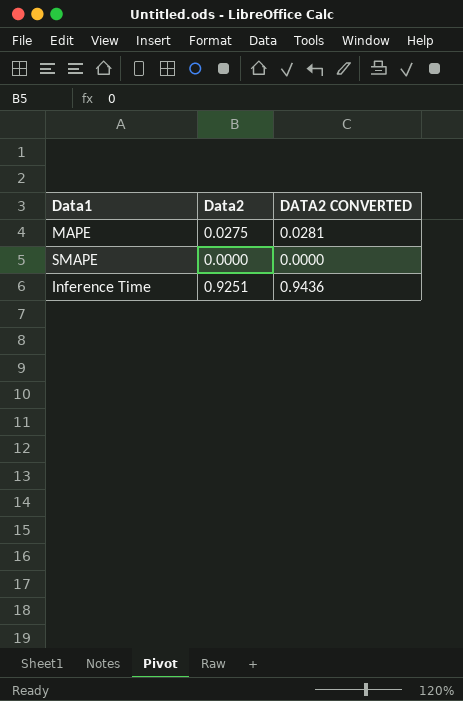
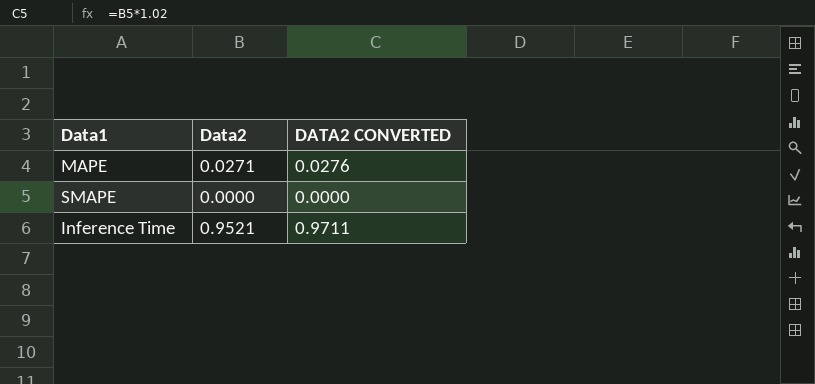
MAPE | Data2: 0.0275 -> 0.0271
MAPE | DATA2 CONVERTED: 0.0281 -> 0.0276
Inference Time | Data2: 0.9251 -> 0.9521
Inference Time | DATA2 CONVERTED: 0.9436 -> 0.9711

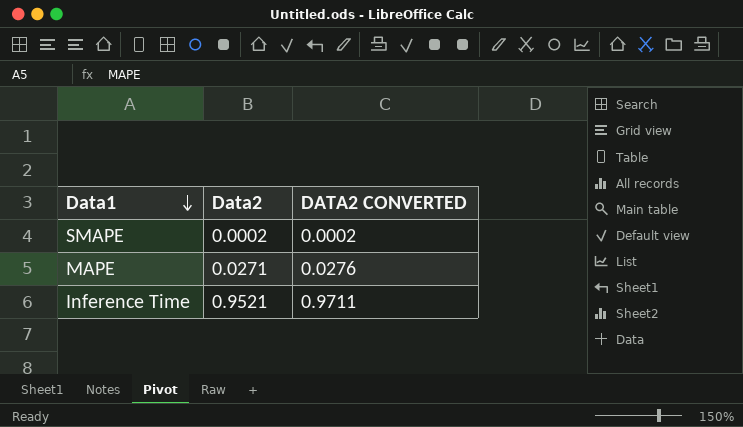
row order: none -> Data1 descending
SMAPE | Data2: 0.0000 -> 0.0002
SMAPE | DATA2 CONVERTED: 0.0000 -> 0.0002

